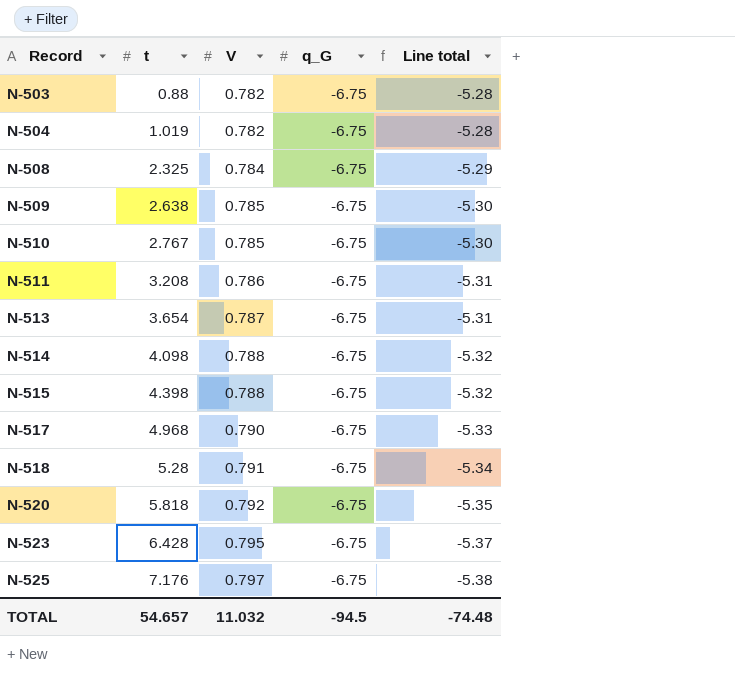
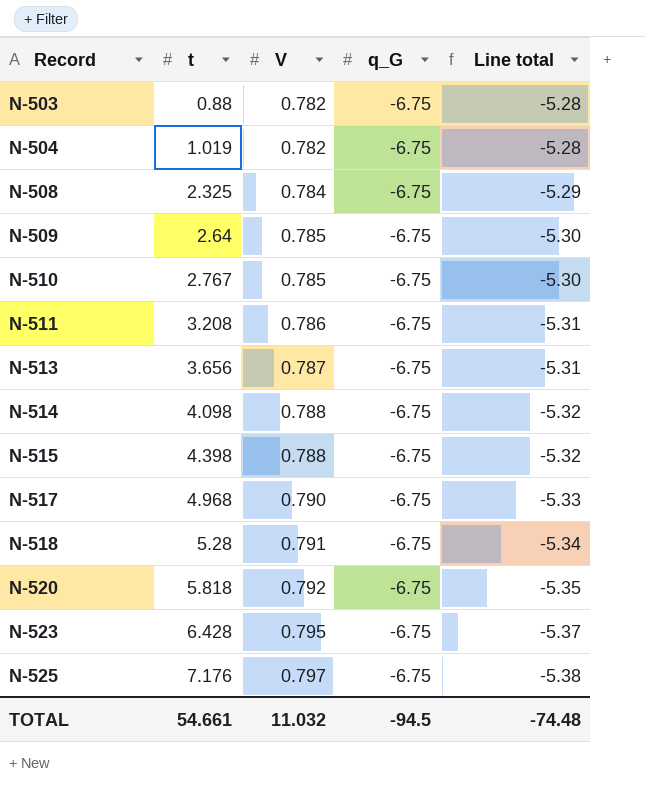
N-509 | t: 2.638 -> 2.64
N-513 | t: 3.654 -> 3.656
TOTAL | t: 54.657 -> 54.661

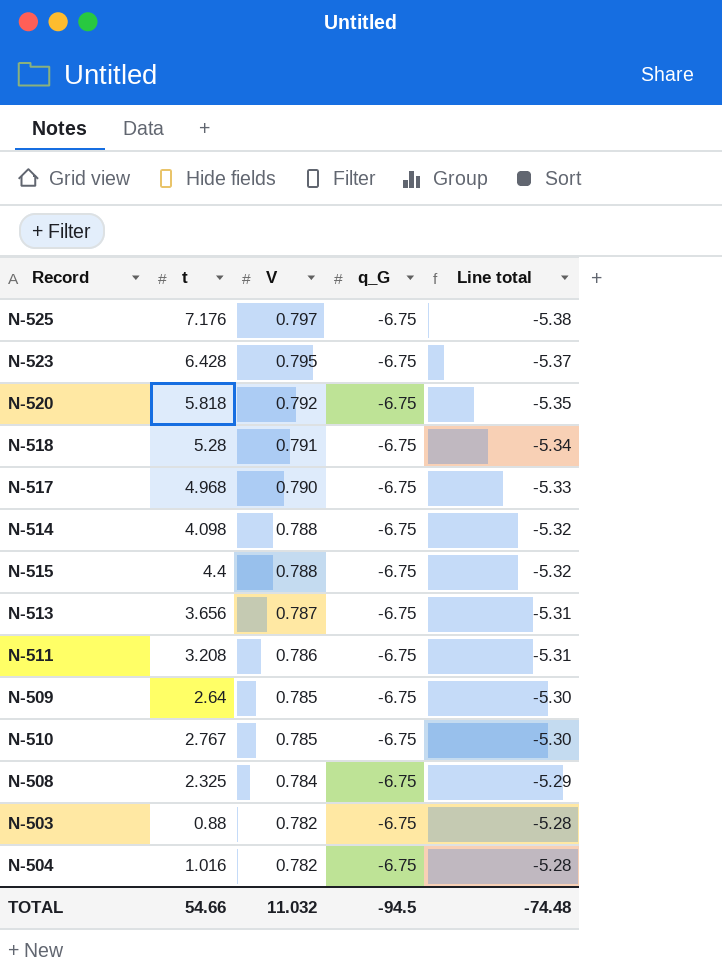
row order: Record ascending -> V descending
N-515 | t: 4.398 -> 4.4
N-504 | t: 1.019 -> 1.016
TOTAL | t: 54.661 -> 54.66

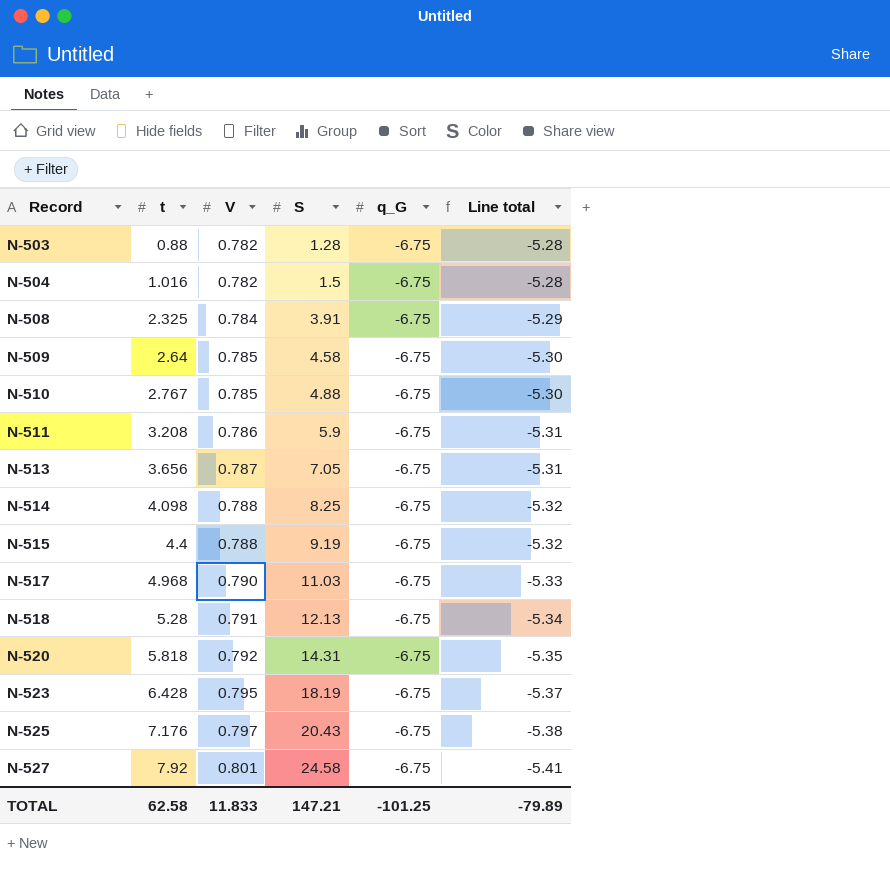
row order: V descending -> Record ascending
column S | position: none -> 4
row N-527: none -> 7.92 | 0.801 | 24.58 | -6.75 | -5.41
TOTAL | t: 54.66 -> 62.58
TOTAL | V: 11.032 -> 11.833
TOTAL | q_G: -94.5 -> -101.25
TOTAL | Line total: -74.48 -> -79.89

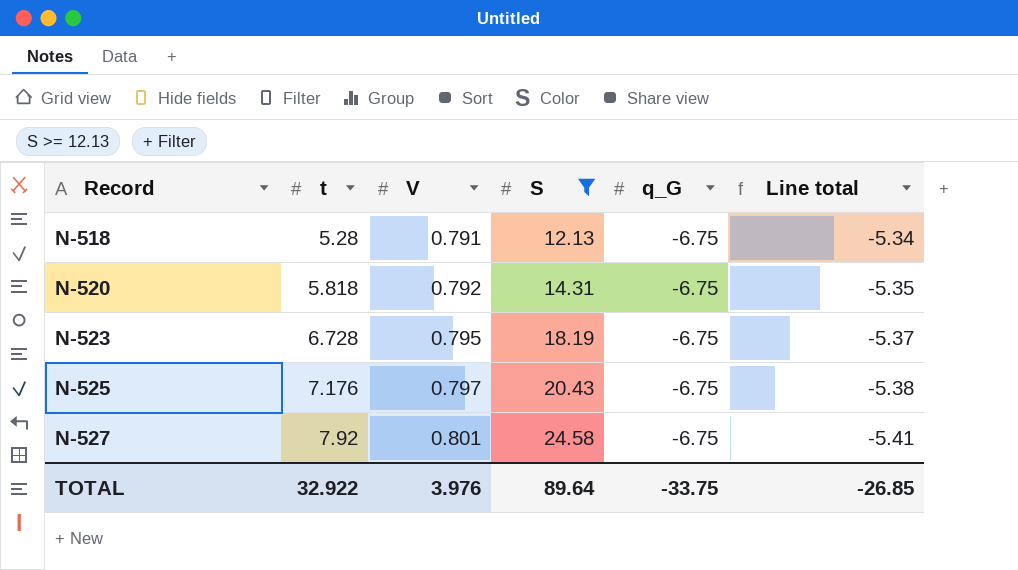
filter: none -> S >= 12.13
N-523 | t: 6.428 -> 6.728
TOTAL | t: 62.58 -> 32.922
TOTAL | V: 11.833 -> 3.976
TOTAL | S: 147.21 -> 89.64
TOTAL | q_G: -101.25 -> -33.75
TOTAL | Line total: -79.89 -> -26.85

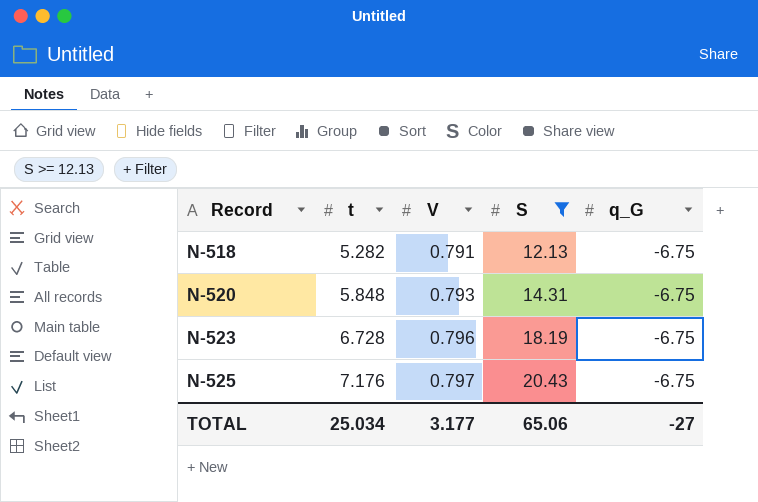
column Line total | formula: [V] * [q_G] -> none
row N-527: 7.92 | 0.801 | 24.58 | -6.75 | -5.41 -> none
N-518 | t: 5.28 -> 5.282
N-520 | t: 5.818 -> 5.848
N-520 | V: 0.792 -> 0.793
N-523 | V: 0.795 -> 0.796
TOTAL | t: 32.922 -> 25.034
TOTAL | V: 3.976 -> 3.177
TOTAL | S: 89.64 -> 65.06
TOTAL | q_G: -33.75 -> -27

